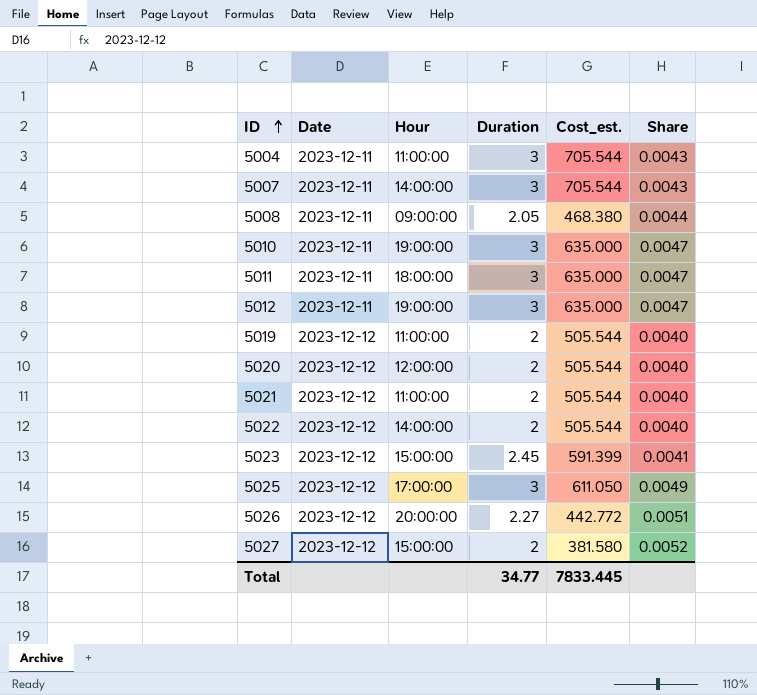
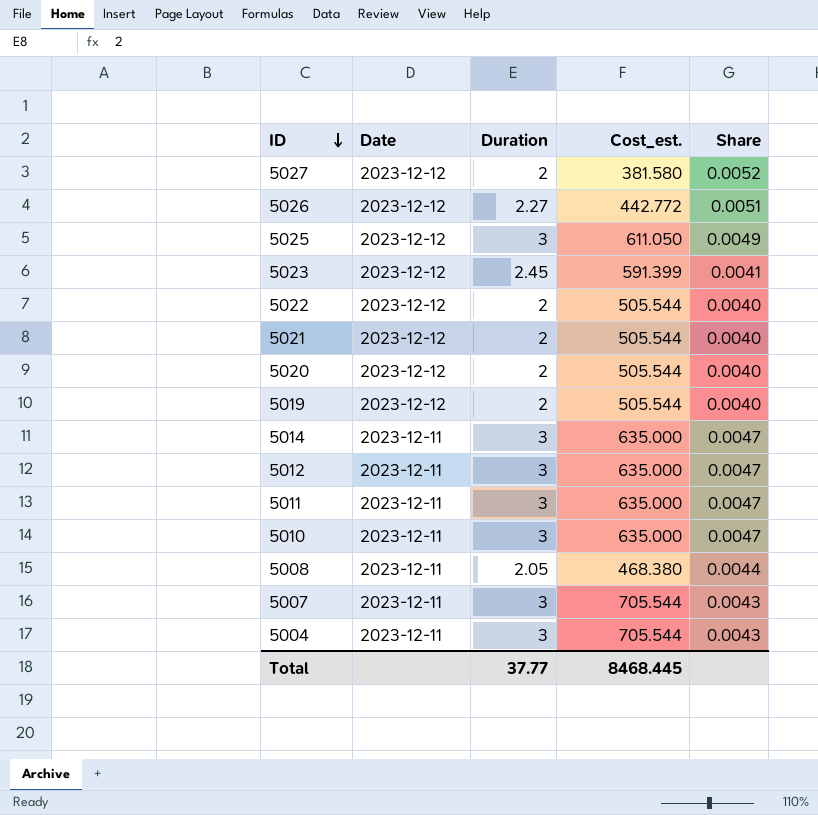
row order: ID ascending -> ID descending
column Hour | position: 3 -> none
row 5014: none -> 2023-12-11 | 3 | 635.000 | 0.0047
Total | Duration: 34.77 -> 37.77
Total | Cost_est.: 7833.445 -> 8468.445

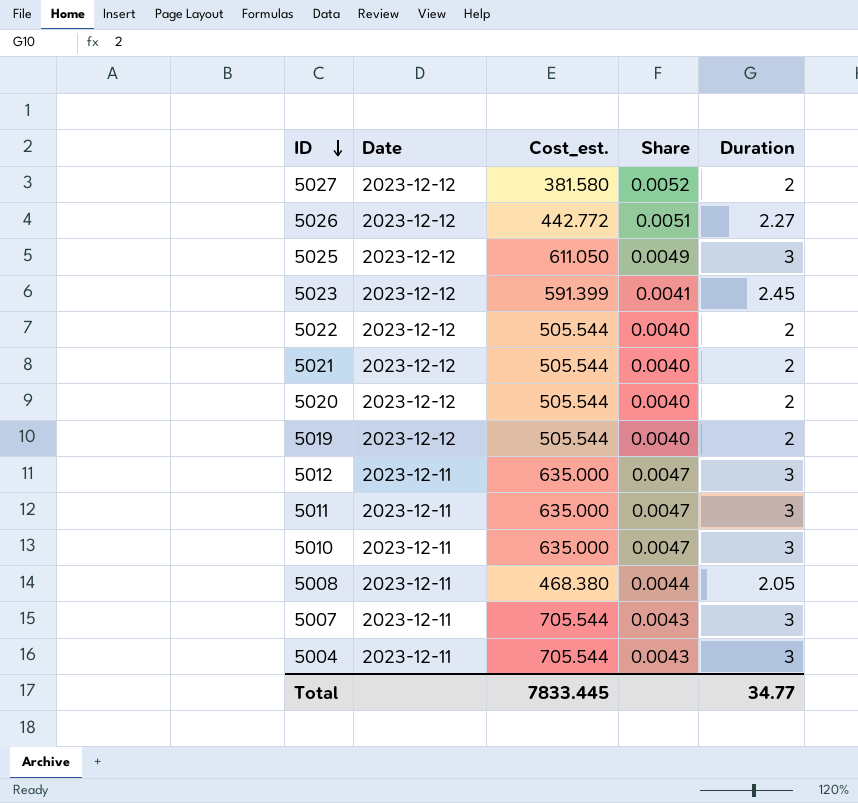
column Duration | position: 3 -> 5
row 5014: 2023-12-11 | 3 | 635.000 | 0.0047 -> none
Total | Cost_est.: 8468.445 -> 7833.445
Total | Duration: 37.77 -> 34.77

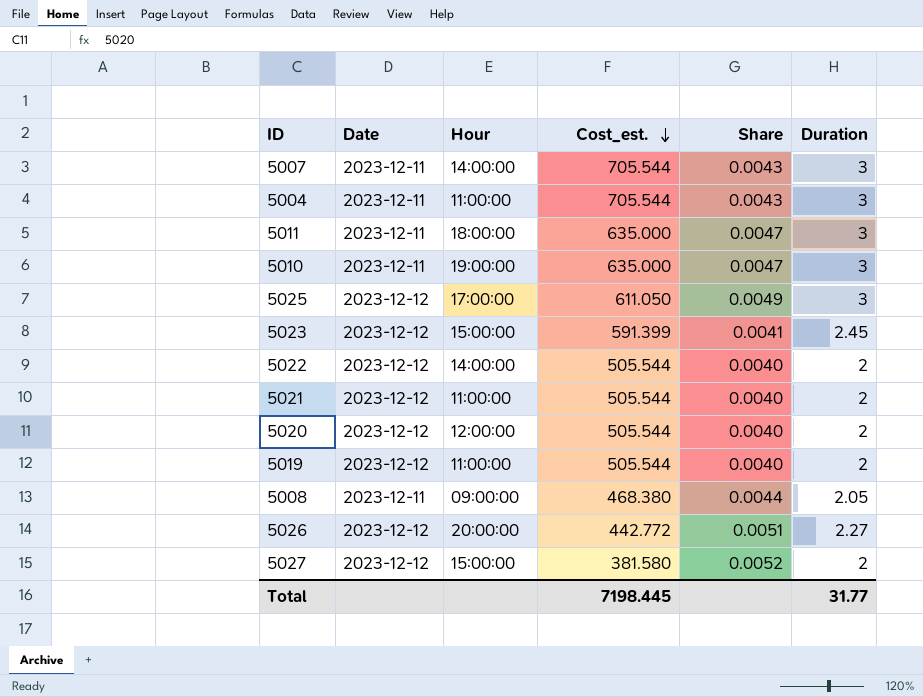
row order: ID descending -> Cost_est. descending
column Hour | position: none -> 3
row 5012: 2023-12-11 | 635.000 | 0.0047 | 3 -> none
Total | Cost_est.: 7833.445 -> 7198.445
Total | Duration: 34.77 -> 31.77

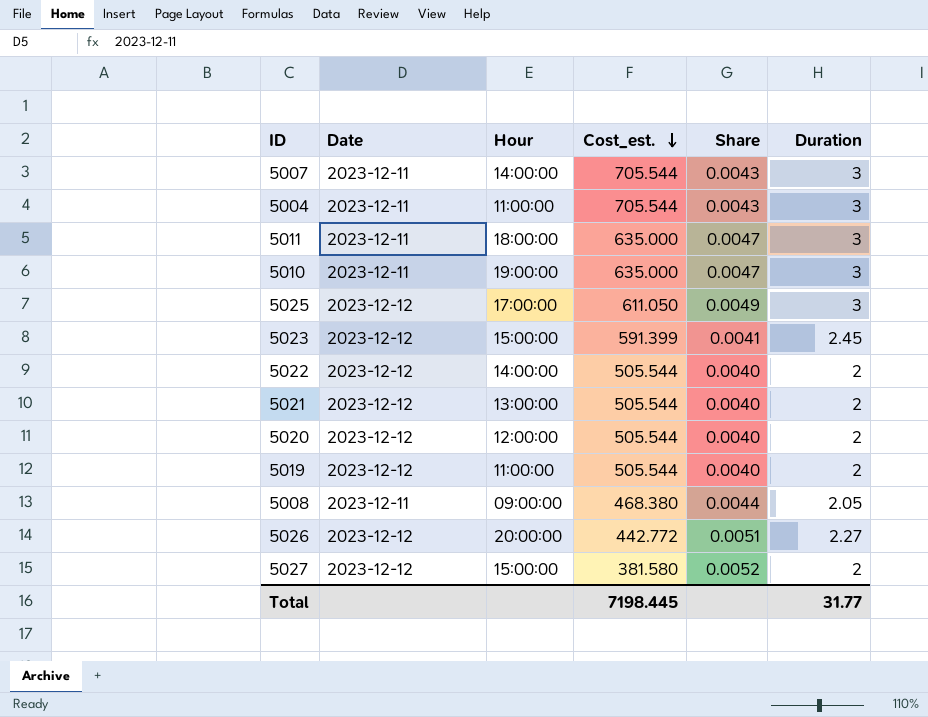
5021 | Hour: 11:00:00 -> 13:00:00

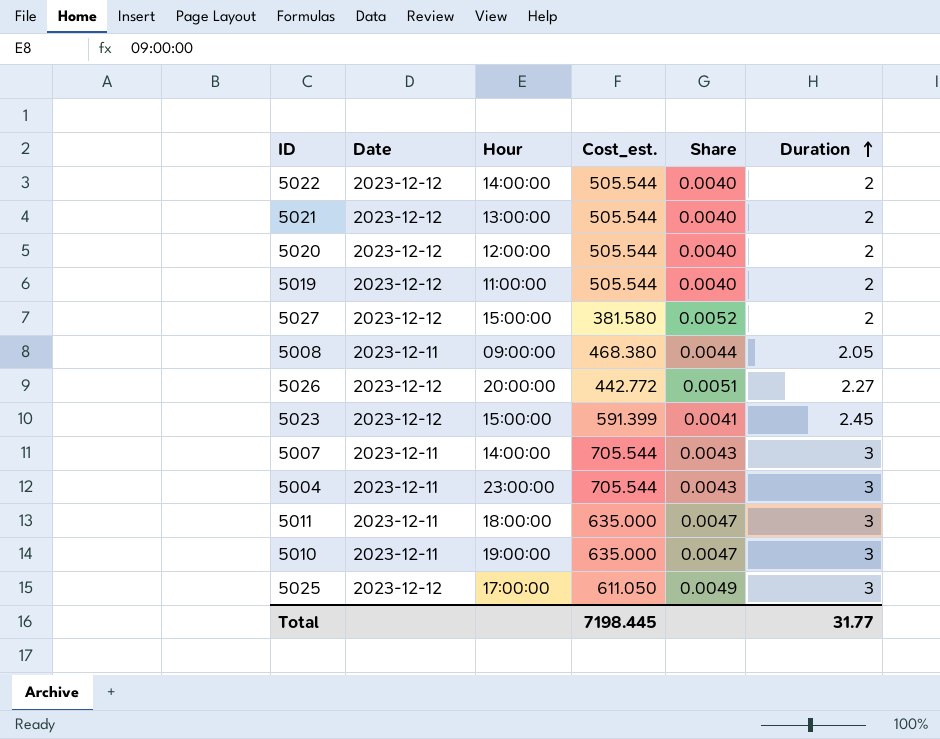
row order: Cost_est. descending -> Duration ascending
5004 | Hour: 11:00:00 -> 23:00:00

